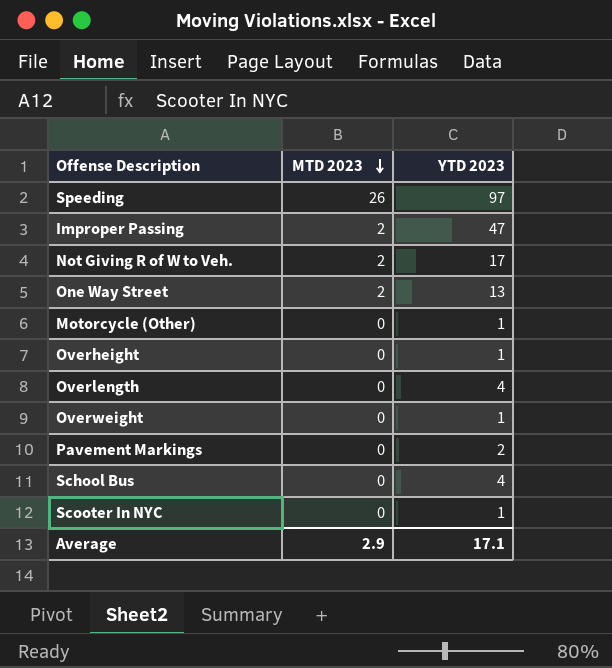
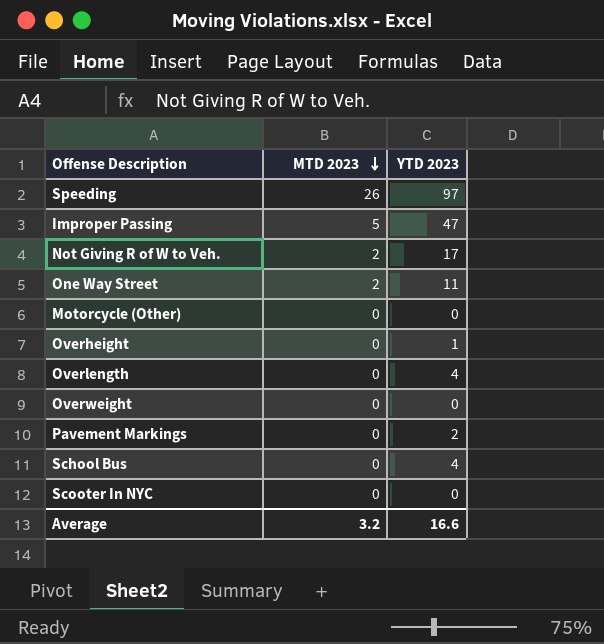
Improper Passing | MTD 2023: 2 -> 5
One Way Street | YTD 2023: 13 -> 11
Motorcycle (Other) | YTD 2023: 1 -> 0
Overweight | YTD 2023: 1 -> 0
Scooter In NYC | YTD 2023: 1 -> 0
Average | MTD 2023: 2.9 -> 3.2
Average | YTD 2023: 17.1 -> 16.6

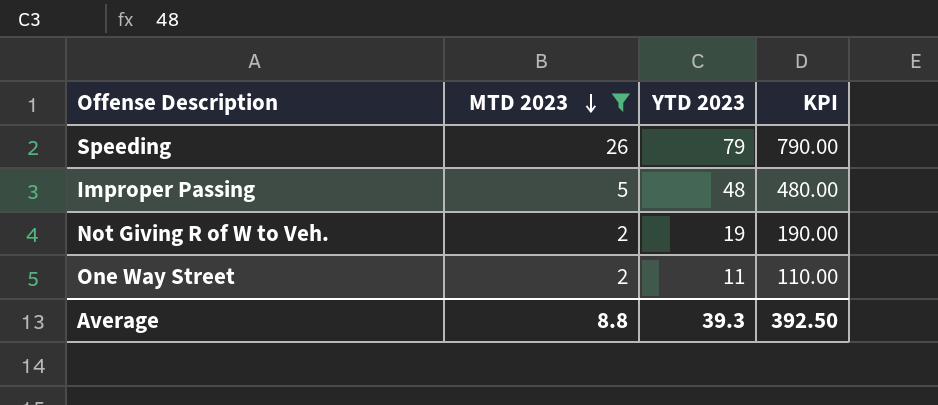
filter: none -> MTD 2023 != 0
column KPI | formula: none -> [YTD 2023] * 10
Speeding | YTD 2023: 97 -> 79
Improper Passing | YTD 2023: 47 -> 48
Not Giving R of W to Veh. | YTD 2023: 17 -> 19
Average | MTD 2023: 3.2 -> 8.8
Average | YTD 2023: 16.6 -> 39.3

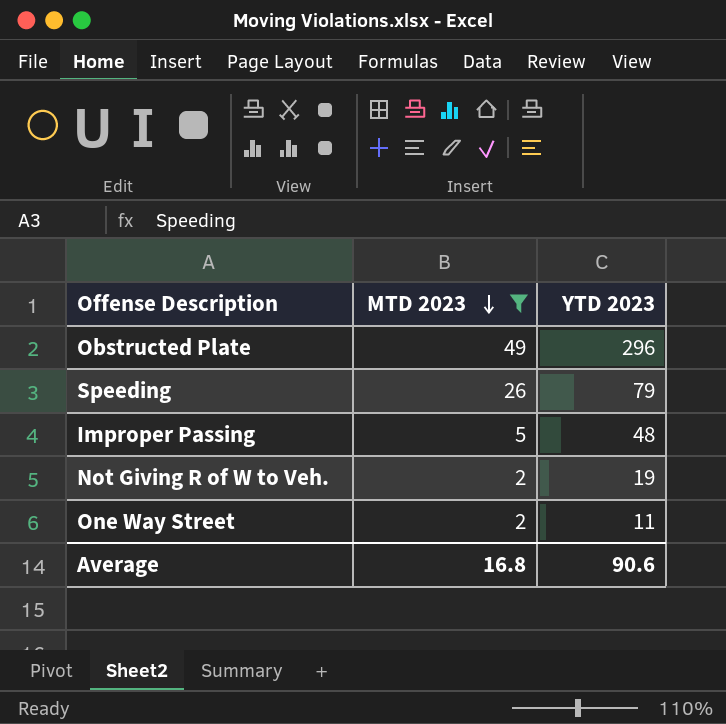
column KPI | formula: [YTD 2023] * 10 -> none
row Obstructed Plate: none -> 49 | 296
Average | MTD 2023: 8.8 -> 16.8
Average | YTD 2023: 39.3 -> 90.6

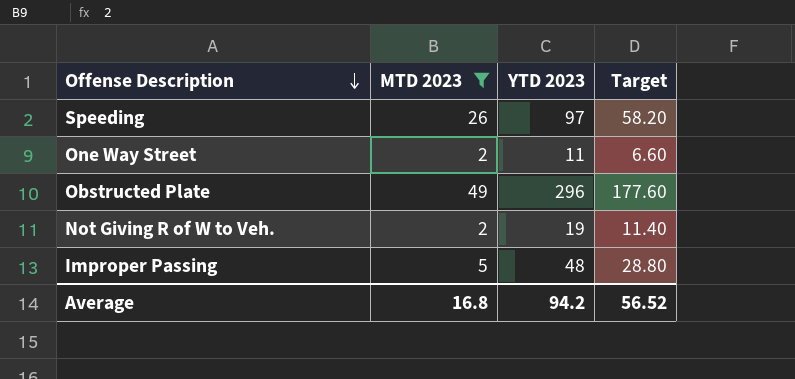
row order: MTD 2023 descending -> Offense Description descending
column Target | formula: none -> [YTD 2023] * 0.6
Speeding | YTD 2023: 79 -> 97
Average | YTD 2023: 90.6 -> 94.2

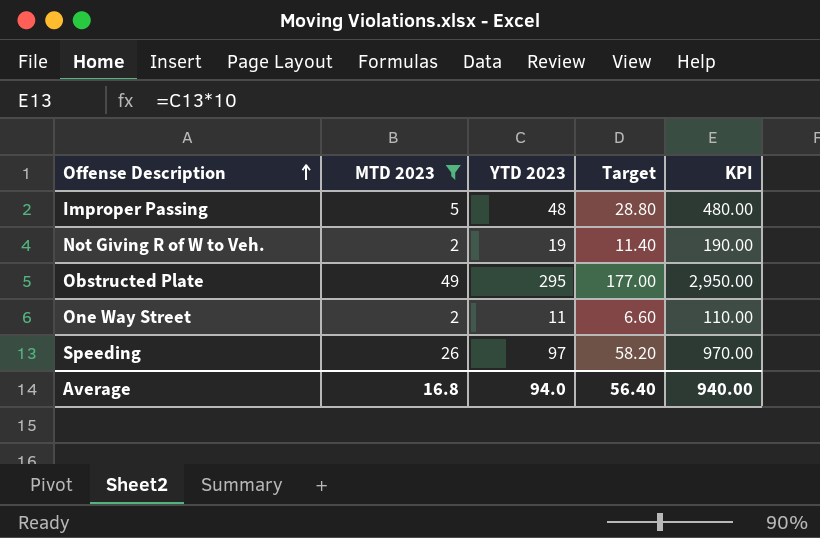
row order: Offense Description descending -> Offense Description ascending
column KPI | formula: none -> [YTD 2023] * 10
Obstructed Plate | YTD 2023: 296 -> 295
Obstructed Plate | Target: 177.60 -> 177.00
Average | YTD 2023: 94.2 -> 94.0
Average | Target: 56.52 -> 56.40

